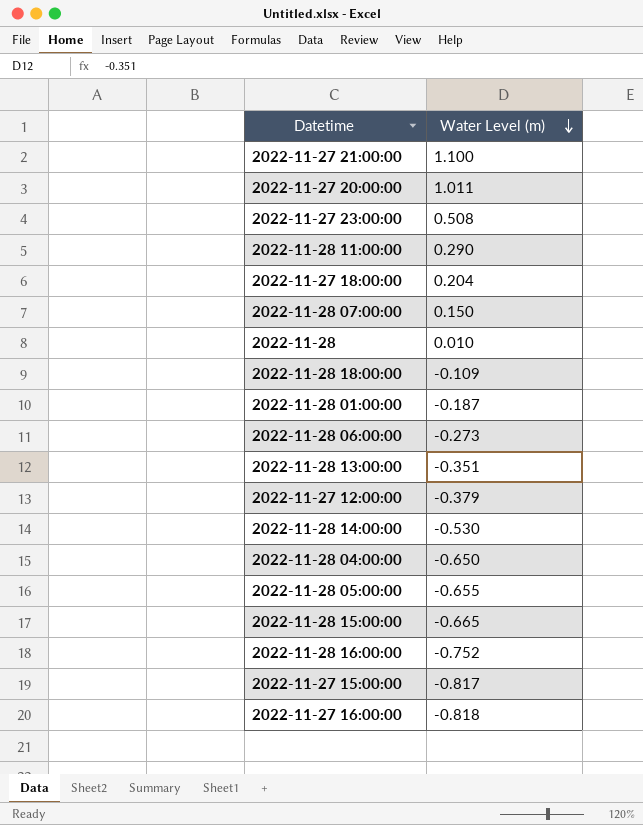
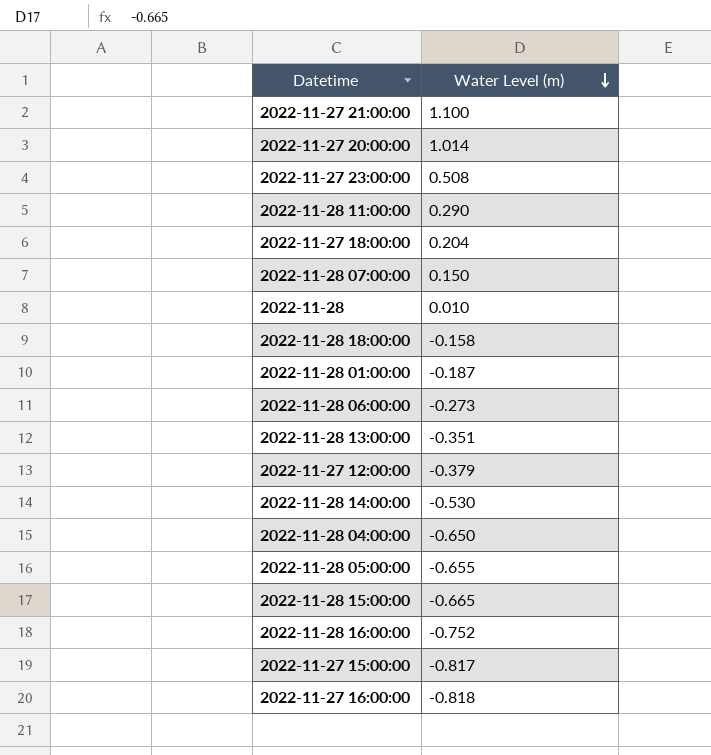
2022-11-27 20:00:00 | Water Level (m): 1.011 -> 1.014
2022-11-28 18:00:00 | Water Level (m): -0.109 -> -0.158

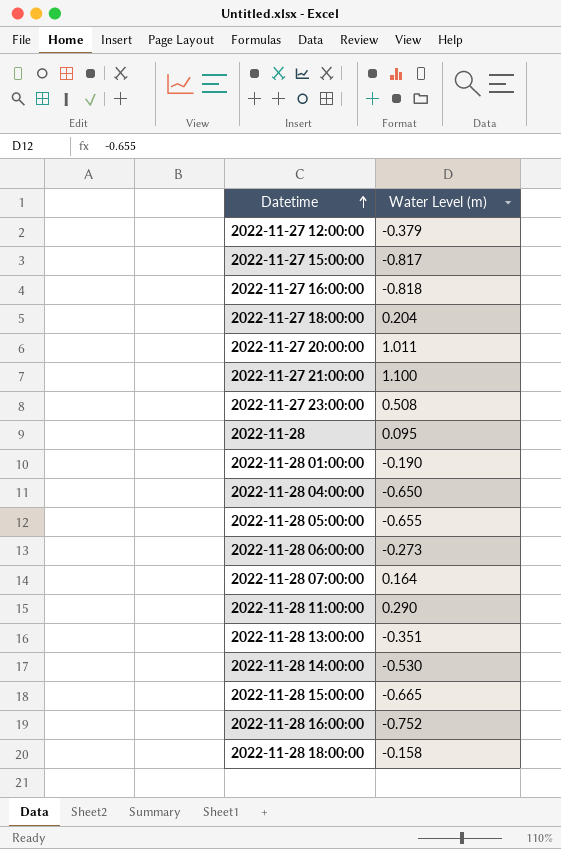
row order: Water Level (m) descending -> Datetime ascending
2022-11-27 20:00:00 | Water Level (m): 1.014 -> 1.011
2022-11-28 | Water Level (m): 0.010 -> 0.095
2022-11-28 01:00:00 | Water Level (m): -0.187 -> -0.190
2022-11-28 07:00:00 | Water Level (m): 0.150 -> 0.164

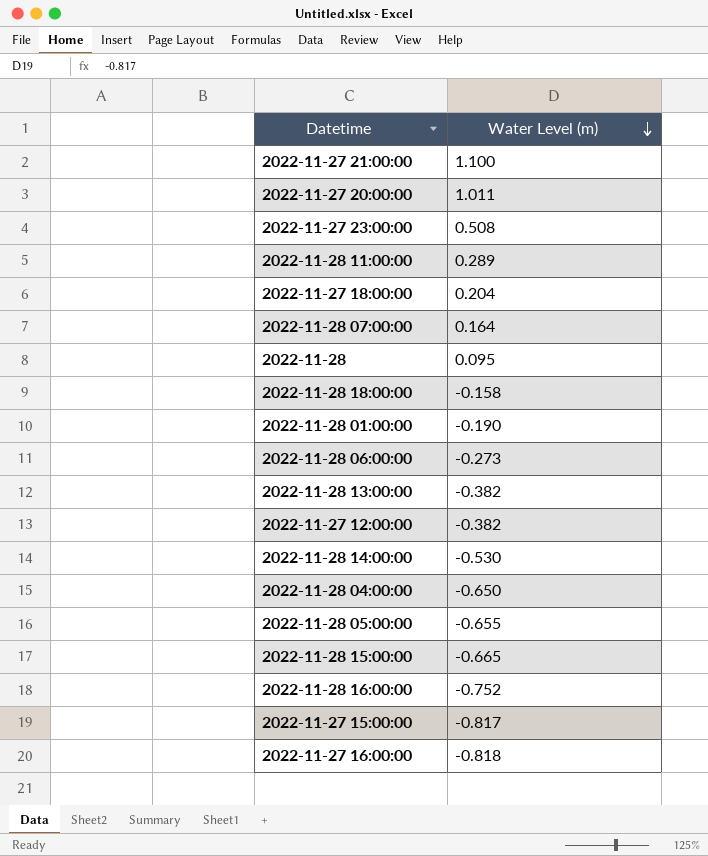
row order: Datetime ascending -> Water Level (m) descending
2022-11-28 11:00:00 | Water Level (m): 0.290 -> 0.289
2022-11-28 13:00:00 | Water Level (m): -0.351 -> -0.382
2022-11-27 12:00:00 | Water Level (m): -0.379 -> -0.382

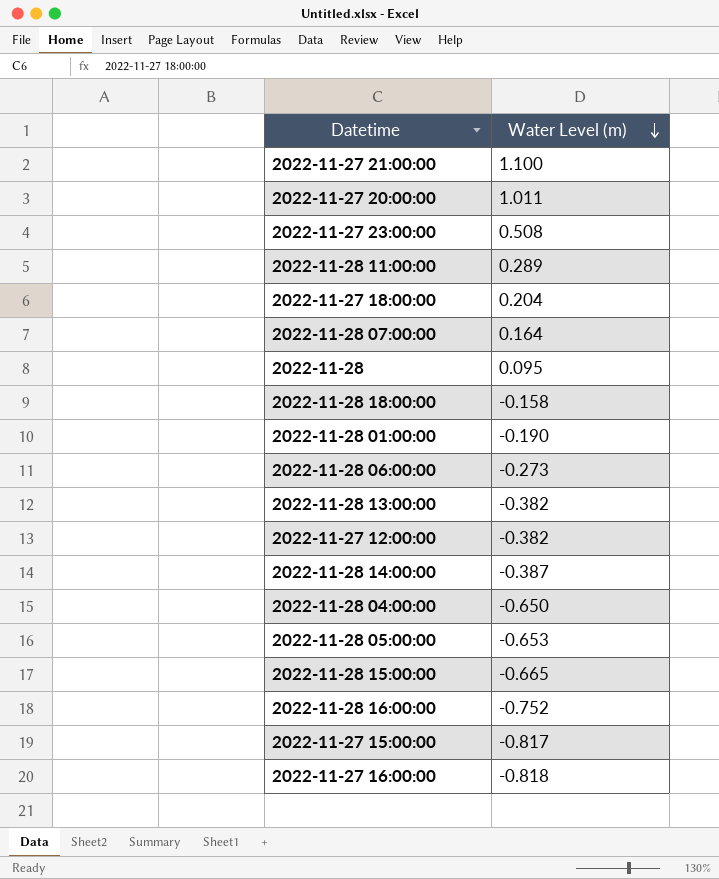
2022-11-28 14:00:00 | Water Level (m): -0.530 -> -0.387
2022-11-28 05:00:00 | Water Level (m): -0.655 -> -0.653

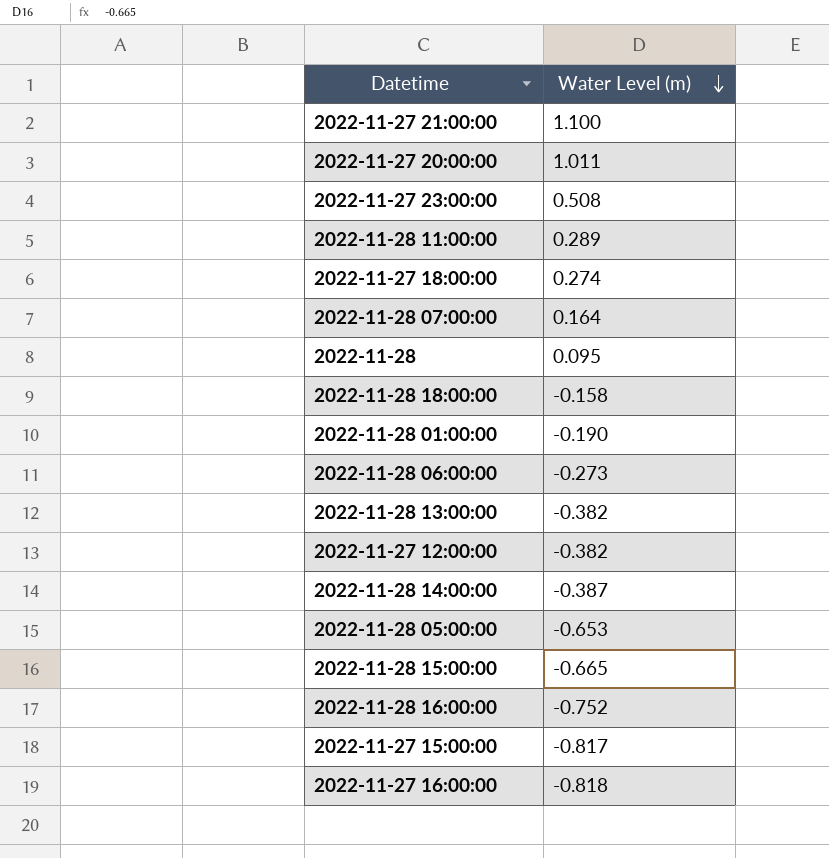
row 2022-11-28 04:00:00: -0.650 -> none
2022-11-27 18:00:00 | Water Level (m): 0.204 -> 0.274

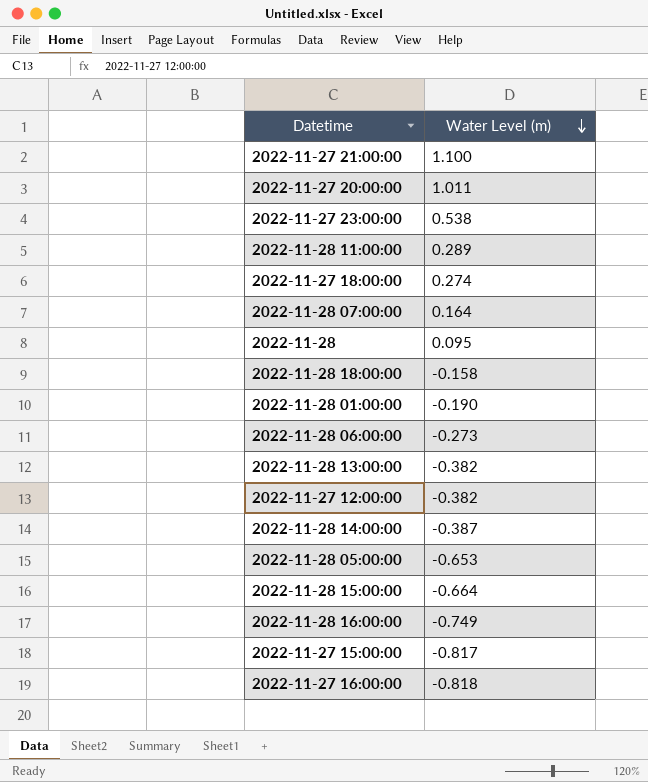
2022-11-27 23:00:00 | Water Level (m): 0.508 -> 0.538
2022-11-28 15:00:00 | Water Level (m): -0.665 -> -0.664
2022-11-28 16:00:00 | Water Level (m): -0.752 -> -0.749

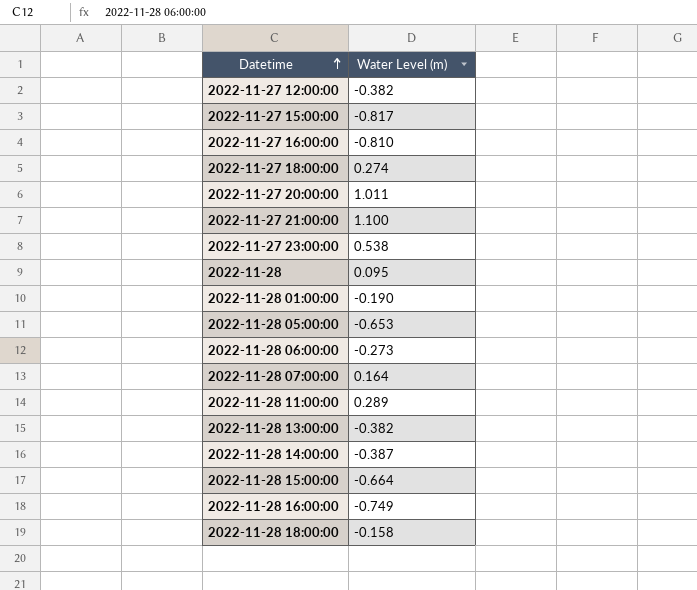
row order: Water Level (m) descending -> Datetime ascending
2022-11-27 16:00:00 | Water Level (m): -0.818 -> -0.810

